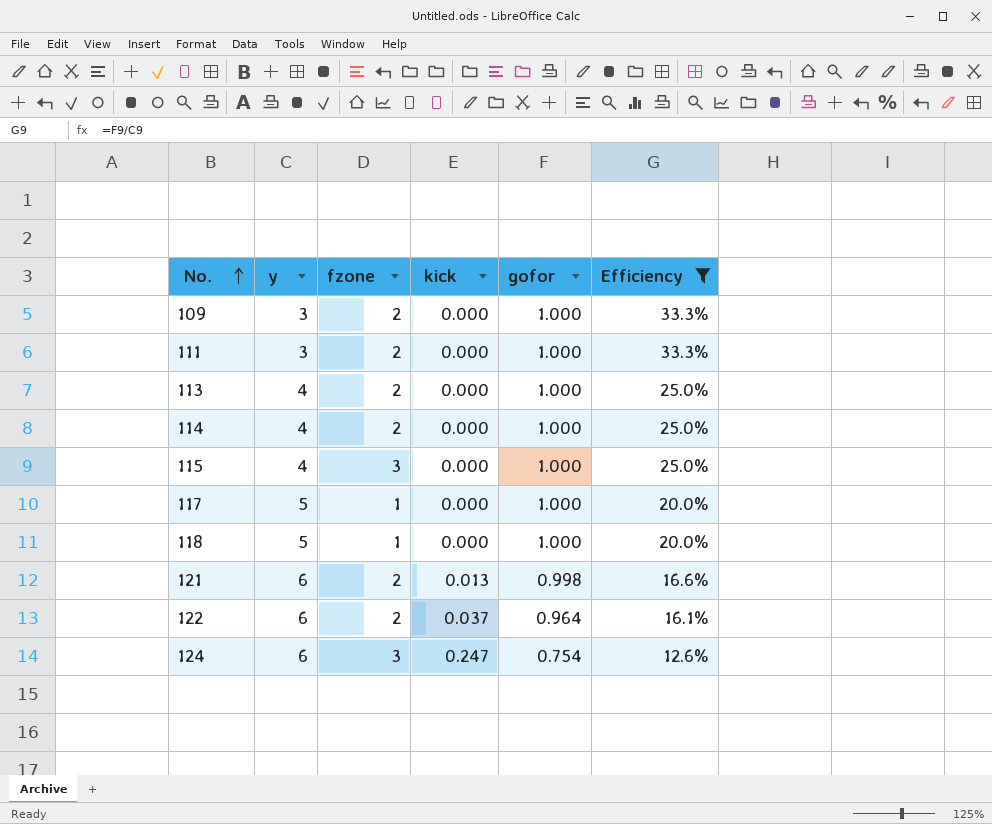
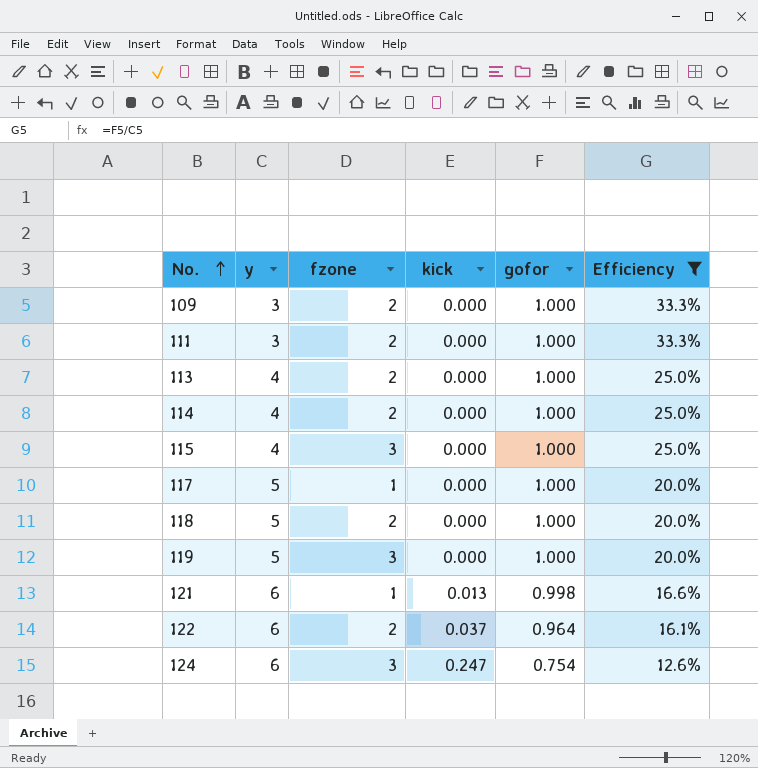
118 | fzone: 1 -> 2
row 119: none -> 5 | 3 | 0.000 | 1.000 | 20.0%
121 | fzone: 2 -> 1

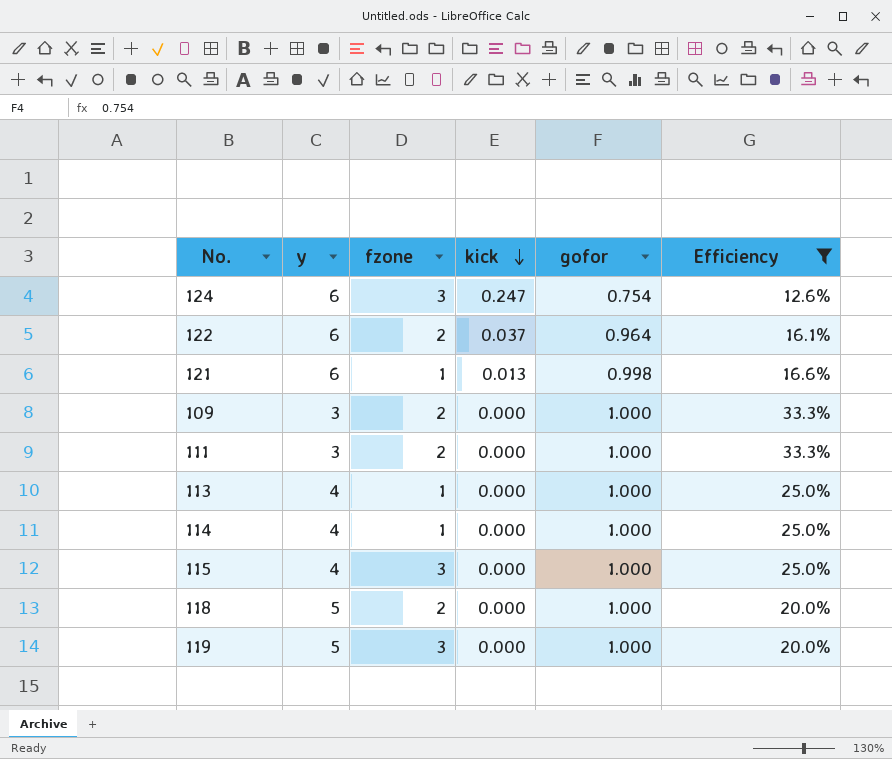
row order: No. ascending -> kick descending
row 117: 5 | 1 | 0.000 | 1.000 | 20.0% -> none
113 | fzone: 2 -> 1
114 | fzone: 2 -> 1

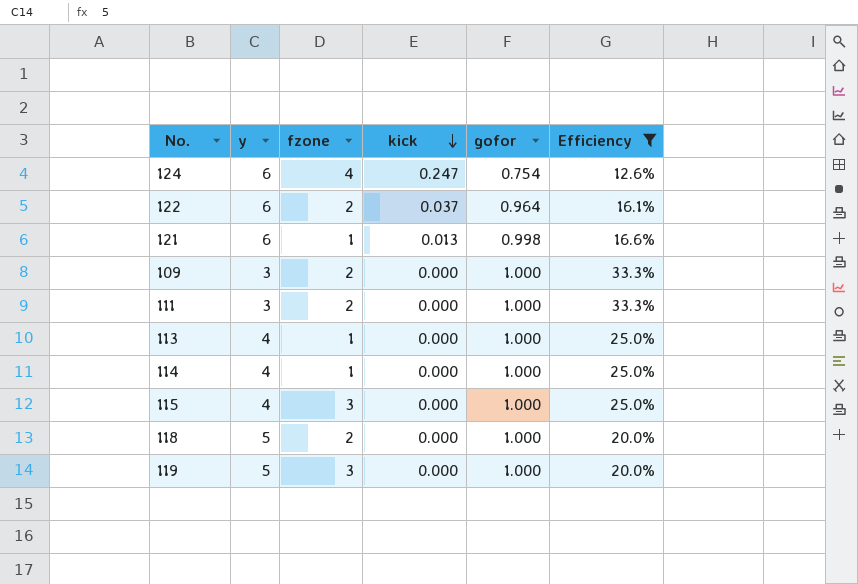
124 | fzone: 3 -> 4

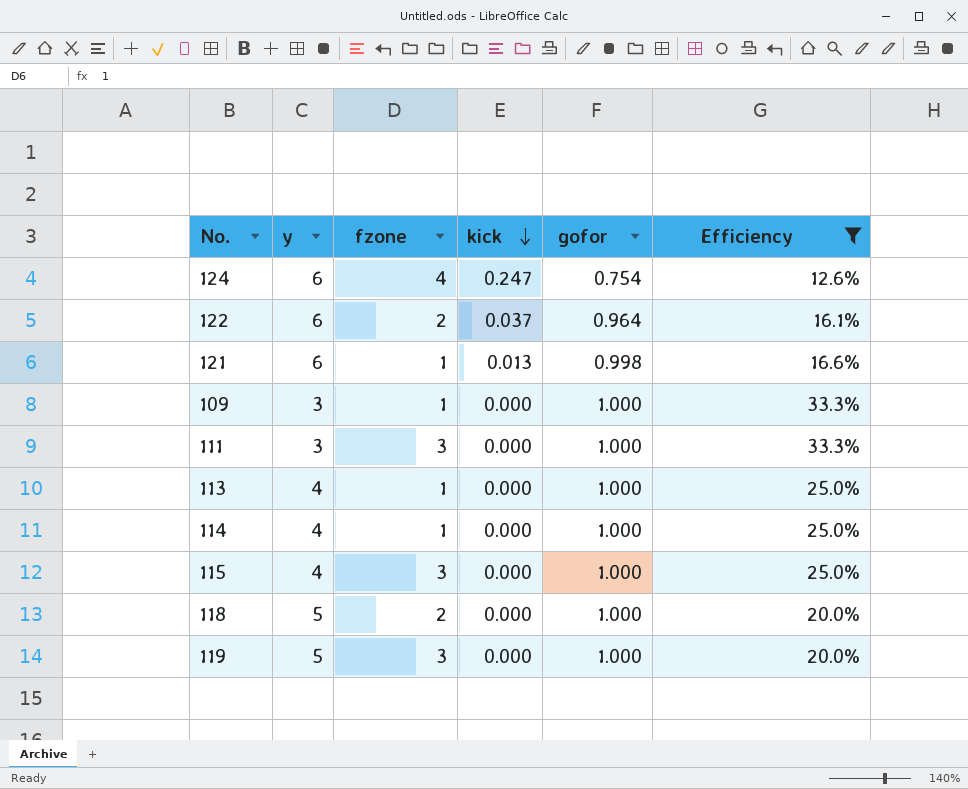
109 | fzone: 2 -> 1
111 | fzone: 2 -> 3

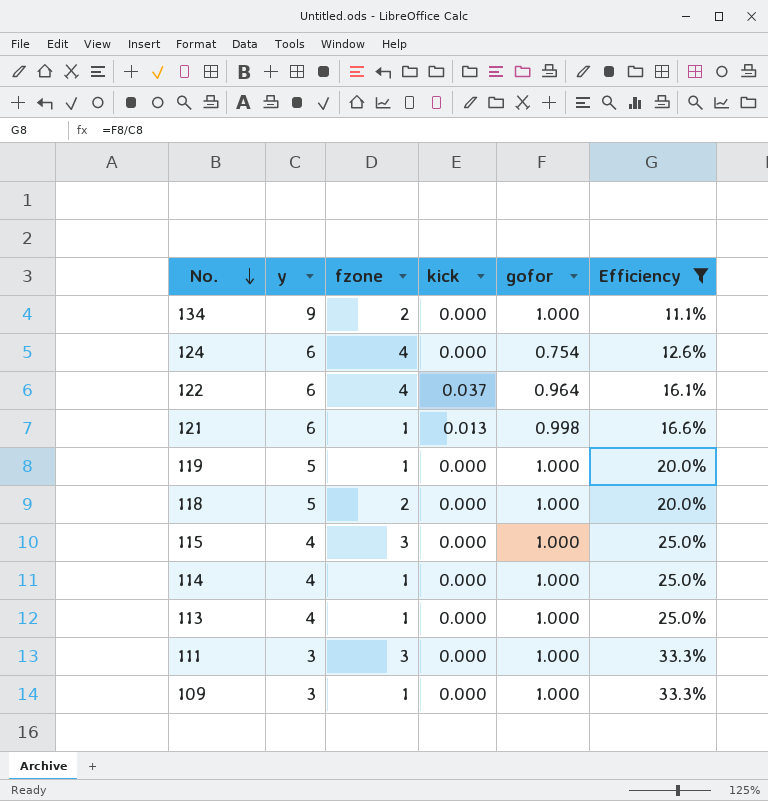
row order: kick descending -> No. descending
row 134: none -> 9 | 2 | 0.000 | 1.000 | 11.1%
124 | kick: 0.247 -> 0.000
122 | fzone: 2 -> 4
119 | fzone: 3 -> 1

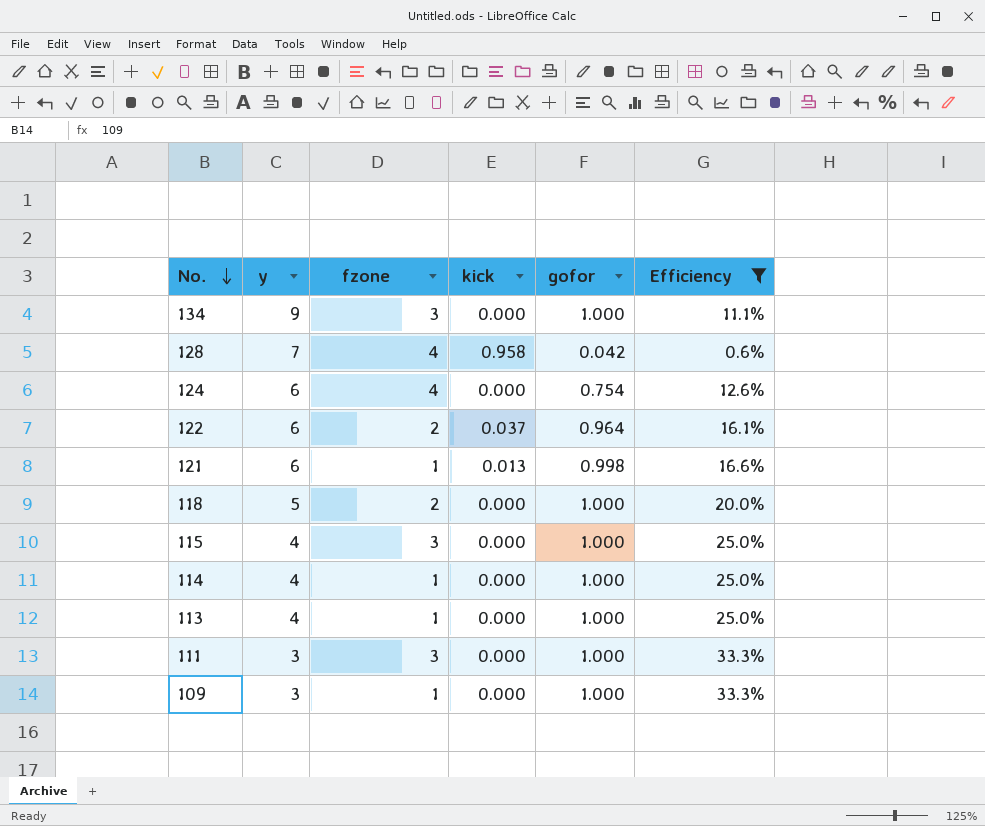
row 119: 5 | 1 | 0.000 | 1.000 | 20.0% -> none
134 | fzone: 2 -> 3
row 128: none -> 7 | 4 | 0.958 | 0.042 | 0.6%
122 | fzone: 4 -> 2

